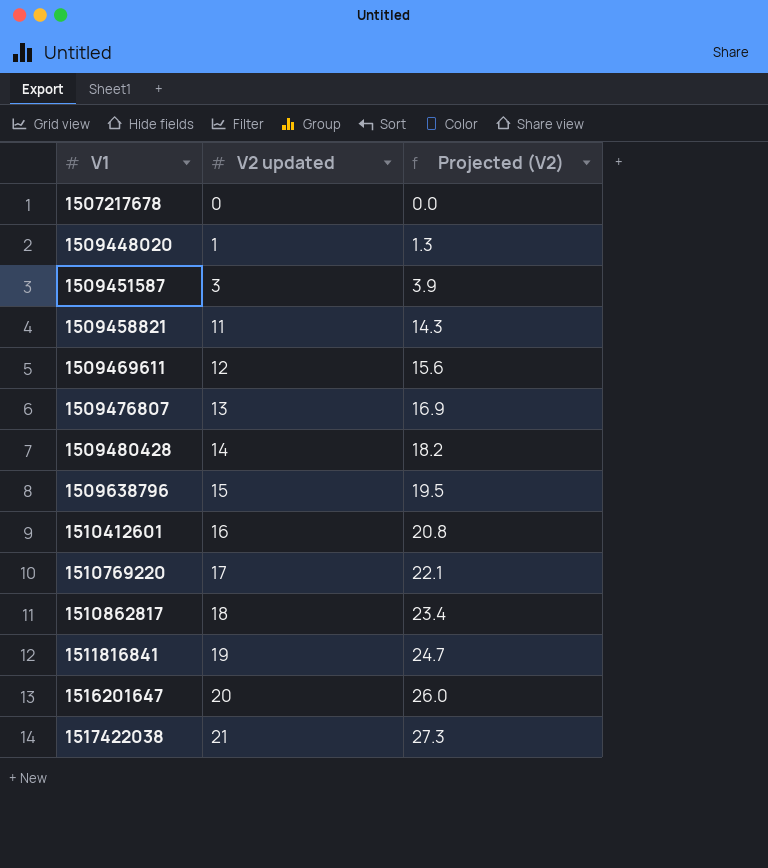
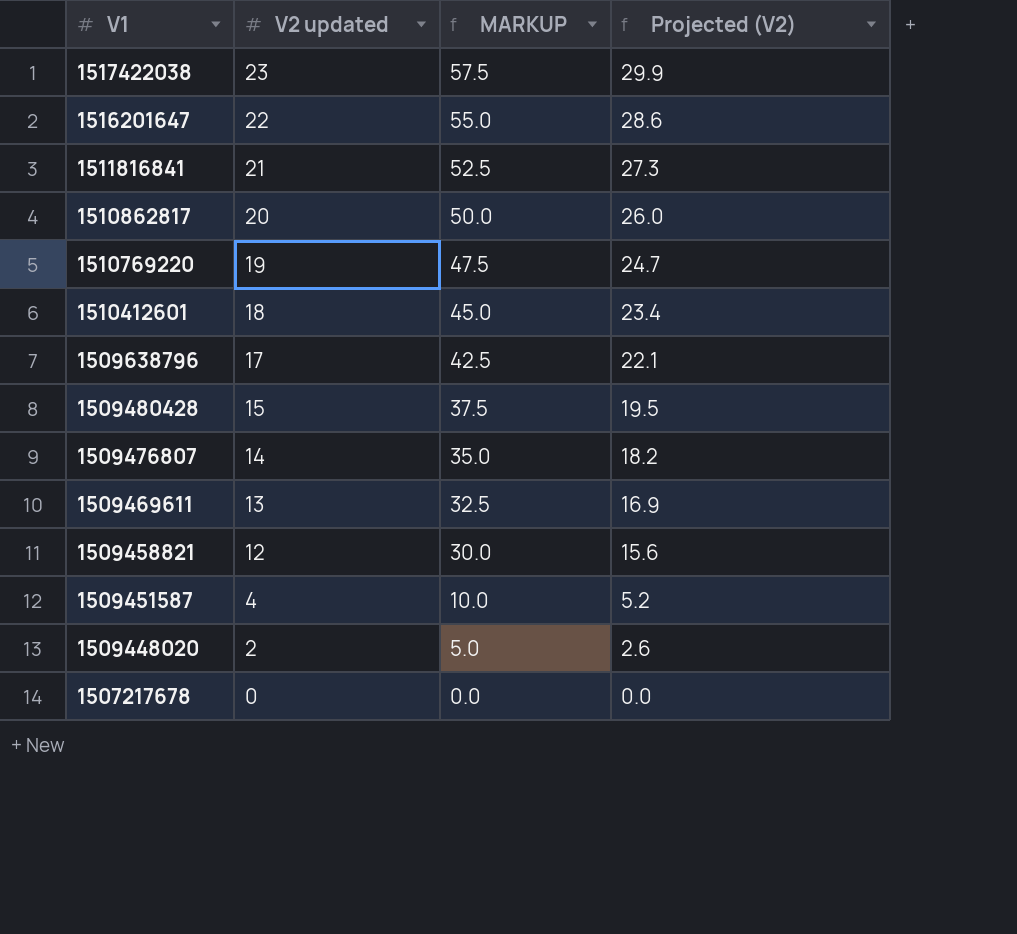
row order: V1 ascending -> V1 descending
column MARKUP | formula: none -> [V2 updated] * 2.5
1517422038 | V2 updated: 21 -> 23
1517422038 | Projected (V2): 27.3 -> 29.9
1516201647 | V2 updated: 20 -> 22
1516201647 | Projected (V2): 26.0 -> 28.6
1511816841 | V2 updated: 19 -> 21
1511816841 | Projected (V2): 24.7 -> 27.3
1510862817 | V2 updated: 18 -> 20
1510862817 | Projected (V2): 23.4 -> 26.0
1510769220 | V2 updated: 17 -> 19
1510769220 | Projected (V2): 22.1 -> 24.7
1510412601 | V2 updated: 16 -> 18
1510412601 | Projected (V2): 20.8 -> 23.4
1509638796 | V2 updated: 15 -> 17
1509638796 | Projected (V2): 19.5 -> 22.1
1509480428 | V2 updated: 14 -> 15
1509480428 | Projected (V2): 18.2 -> 19.5
1509476807 | V2 updated: 13 -> 14
1509476807 | Projected (V2): 16.9 -> 18.2
1509469611 | V2 updated: 12 -> 13
1509469611 | Projected (V2): 15.6 -> 16.9
1509458821 | V2 updated: 11 -> 12
1509458821 | Projected (V2): 14.3 -> 15.6
1509451587 | V2 updated: 3 -> 4
1509451587 | Projected (V2): 3.9 -> 5.2
1509448020 | V2 updated: 1 -> 2
1509448020 | Projected (V2): 1.3 -> 2.6

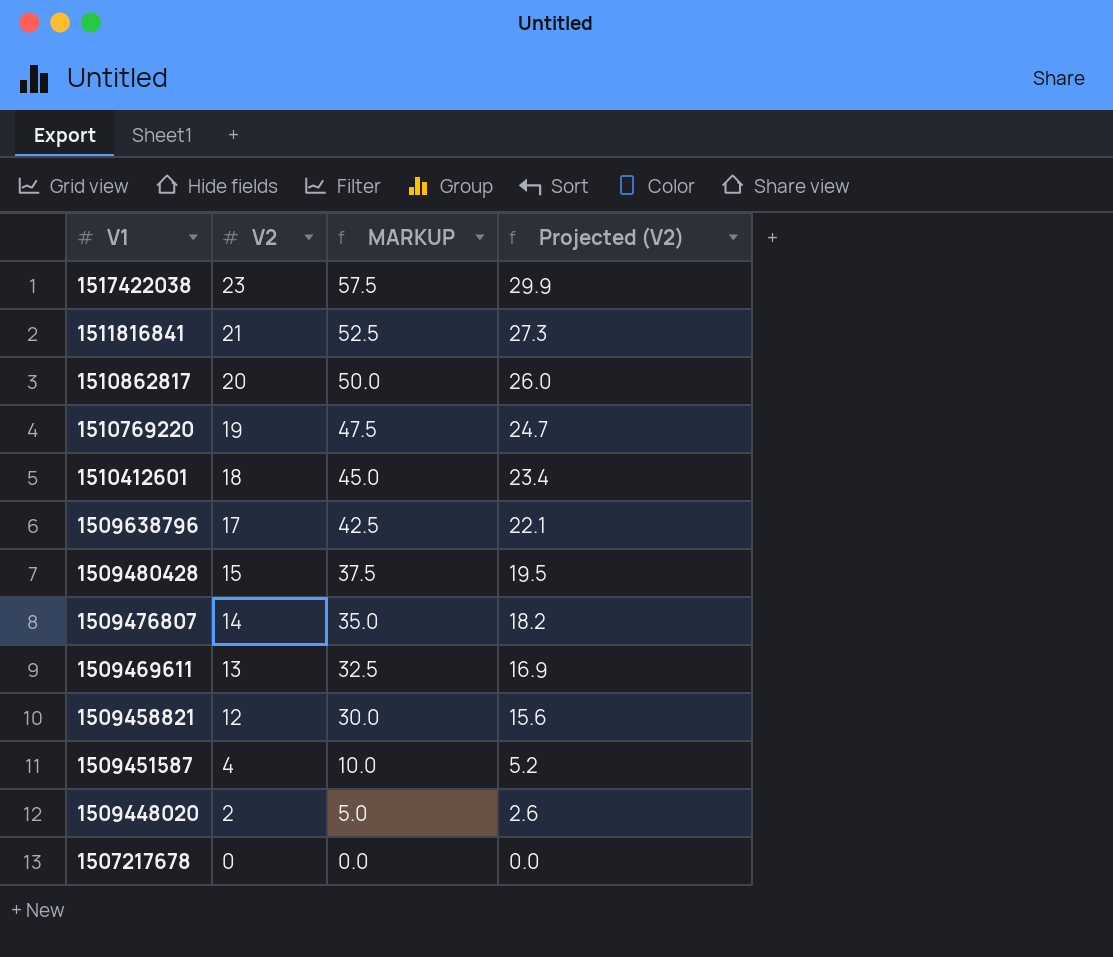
column name: V2 updated -> V2
row 1516201647: 22 | 55.0 | 28.6 -> none

